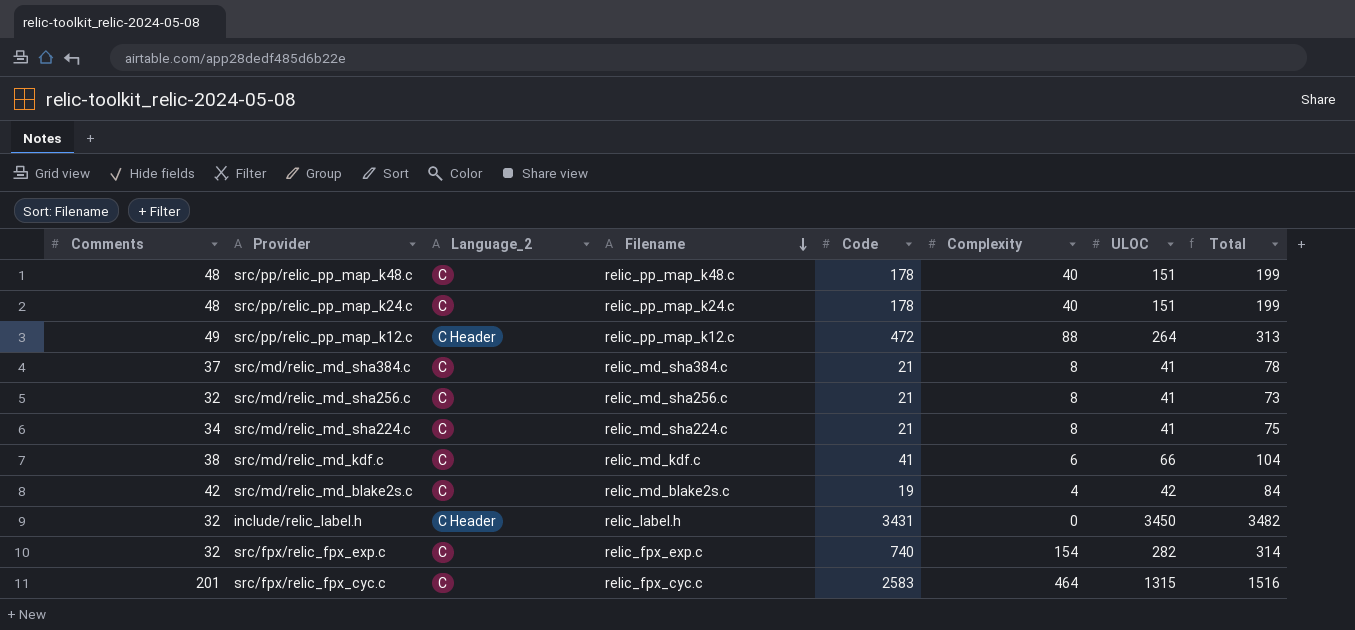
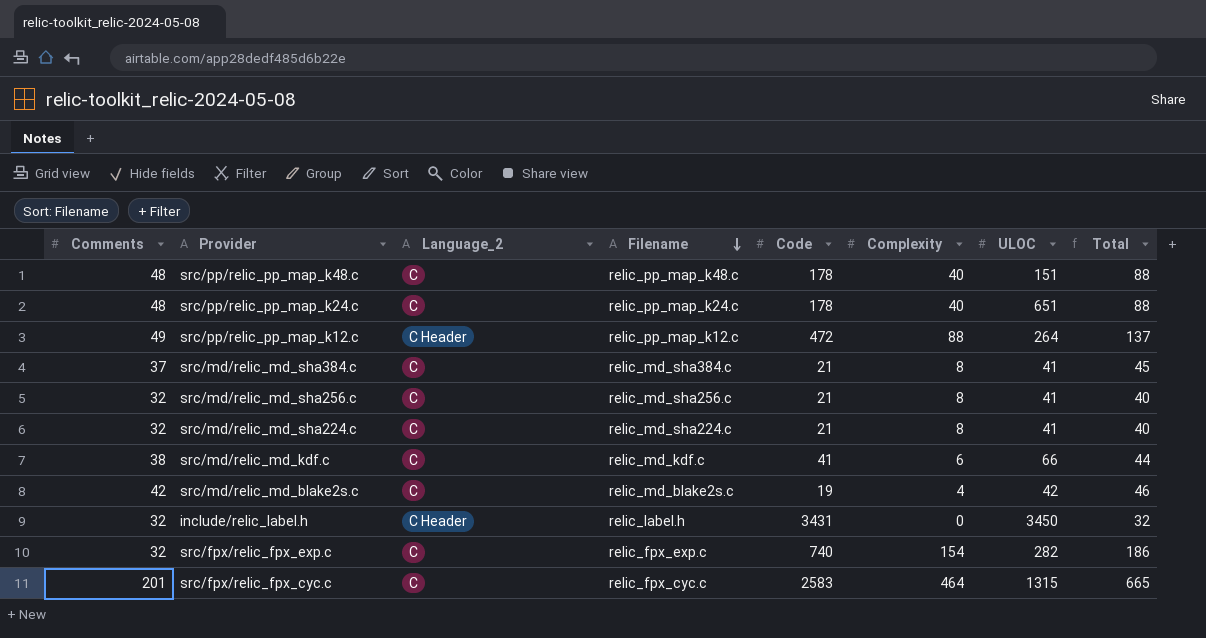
column Total | formula: [Comments] + [ULOC] -> [Comments] + [Complexity]
src/pp/relic_pp_map_k24.c | ULOC: 151 -> 651
src/md/relic_md_sha224.c | Comments: 34 -> 32

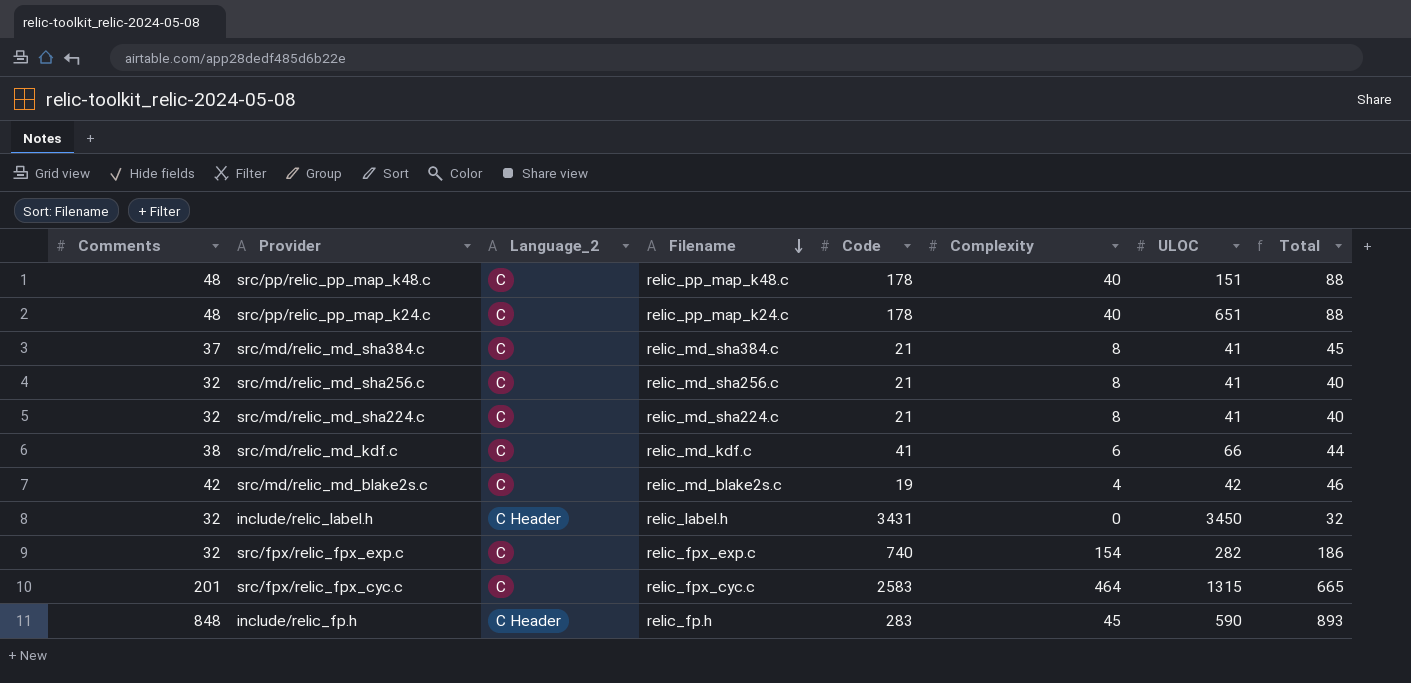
row src/pp/relic_pp_map_k12.c: 49 | C Header | relic_pp_map_k12.c | 472 | 88 | 264 | 137 -> none
row include/relic_fp.h: none -> 848 | C Header | relic_fp.h | 283 | 45 | 590 | 893

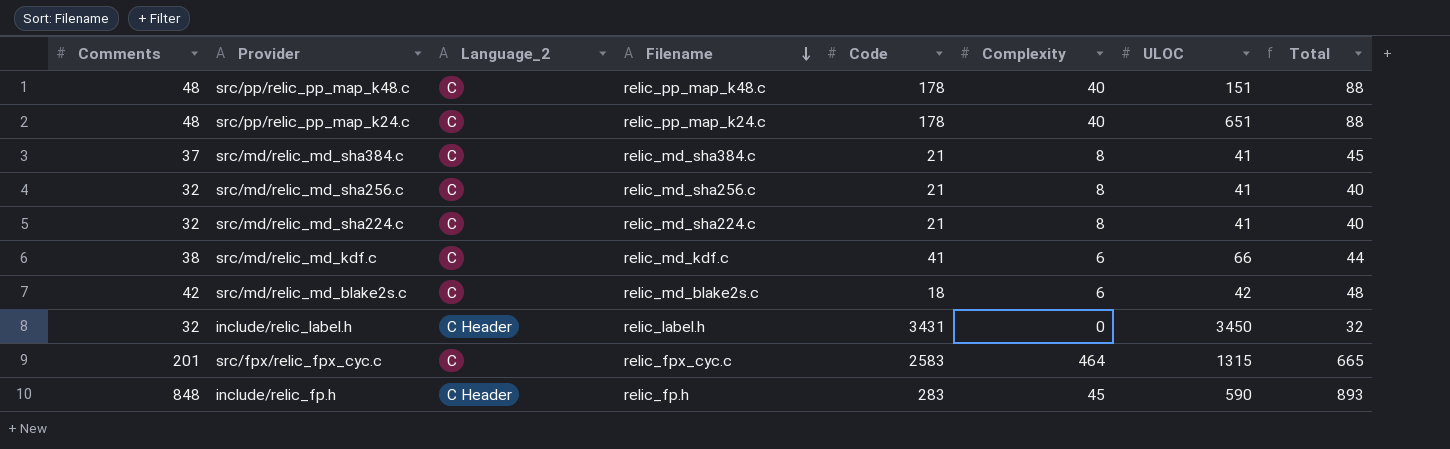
row src/fpx/relic_fpx_exp.c: 32 | C | relic_fpx_exp.c | 740 | 154 | 282 | 186 -> none
src/md/relic_md_blake2s.c | Code: 19 -> 18
src/md/relic_md_blake2s.c | Complexity: 4 -> 6
src/md/relic_md_blake2s.c | Total: 46 -> 48

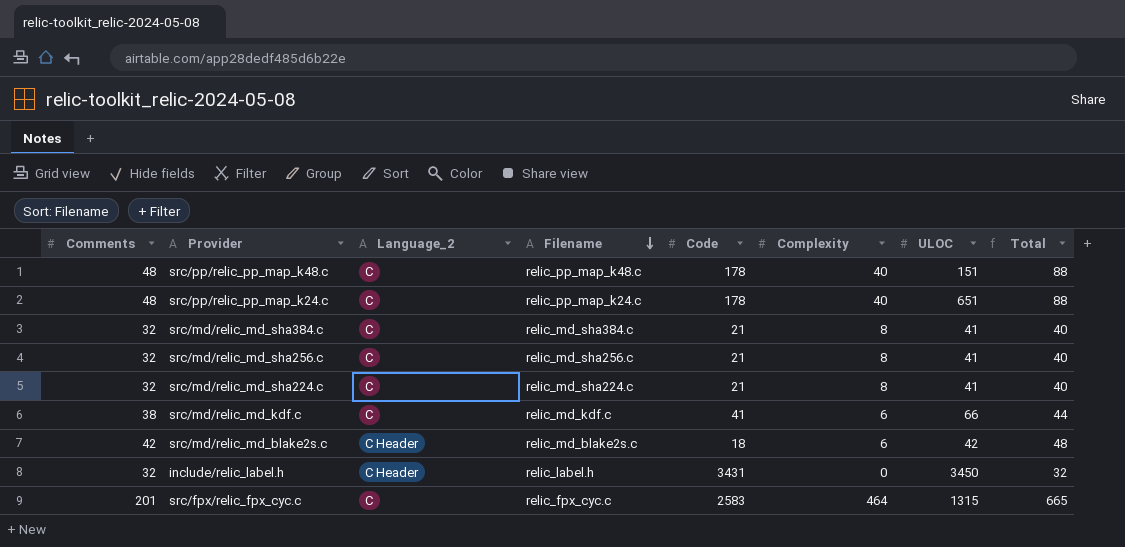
row include/relic_fp.h: 848 | C Header | relic_fp.h | 283 | 45 | 590 | 893 -> none
src/md/relic_md_sha384.c | Comments: 37 -> 32
src/md/relic_md_sha384.c | Total: 45 -> 40
src/md/relic_md_blake2s.c | Language_2: C -> C Header

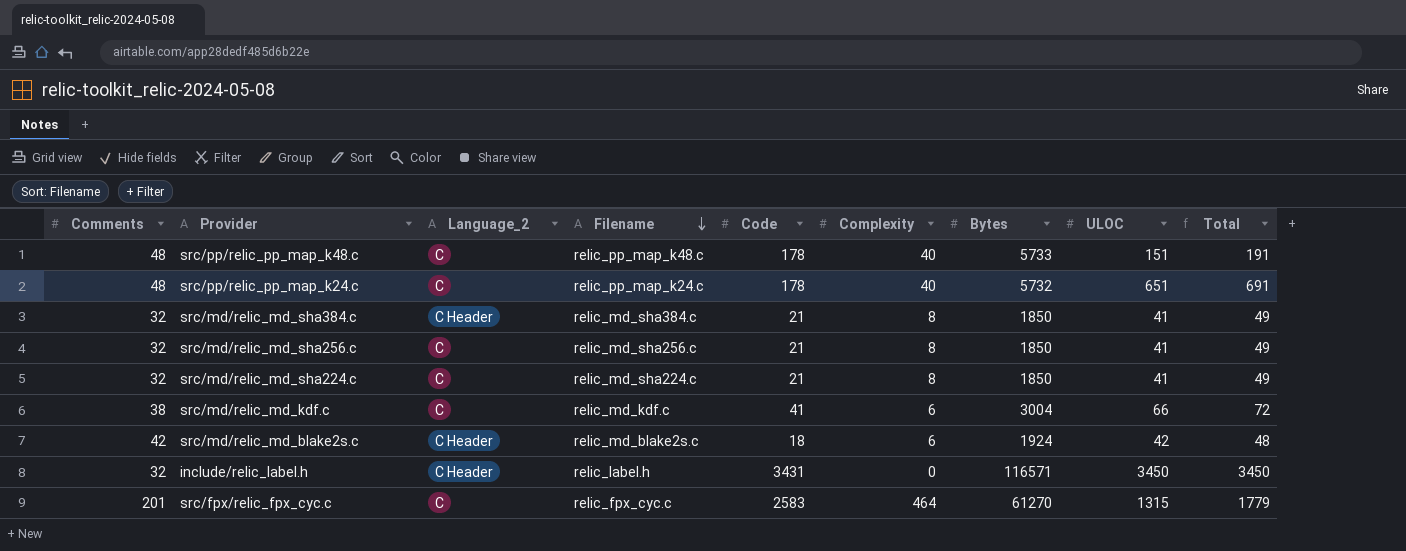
column Bytes | position: none -> 7
column Total | formula: [Comments] + [Complexity] -> [Complexity] + [ULOC]
src/md/relic_md_sha384.c | Language_2: C -> C Header

